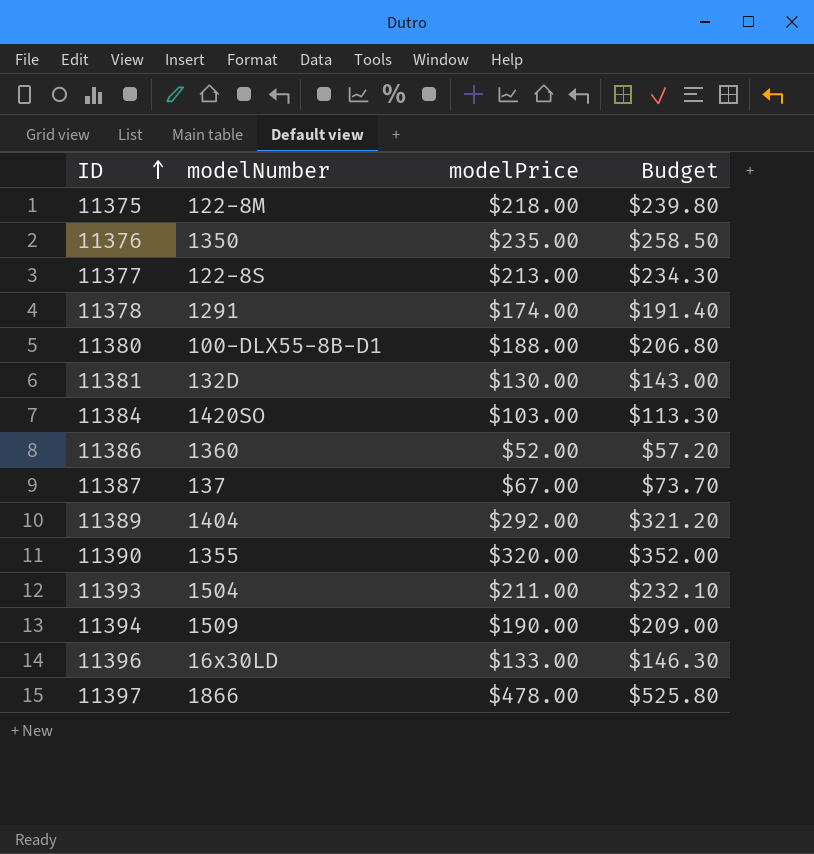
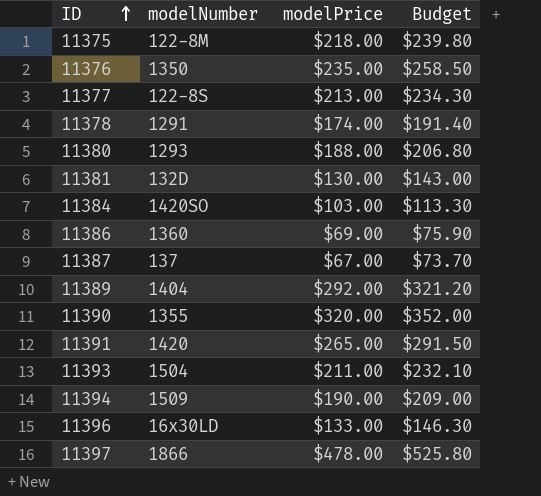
11380 | modelNumber: 100-DLX55-8B-D1 -> 1293
11386 | modelPrice: $52.00 -> $69.00
11386 | Budget: $57.20 -> $75.90
row 11391: none -> 1420 | $265.00 | $291.50

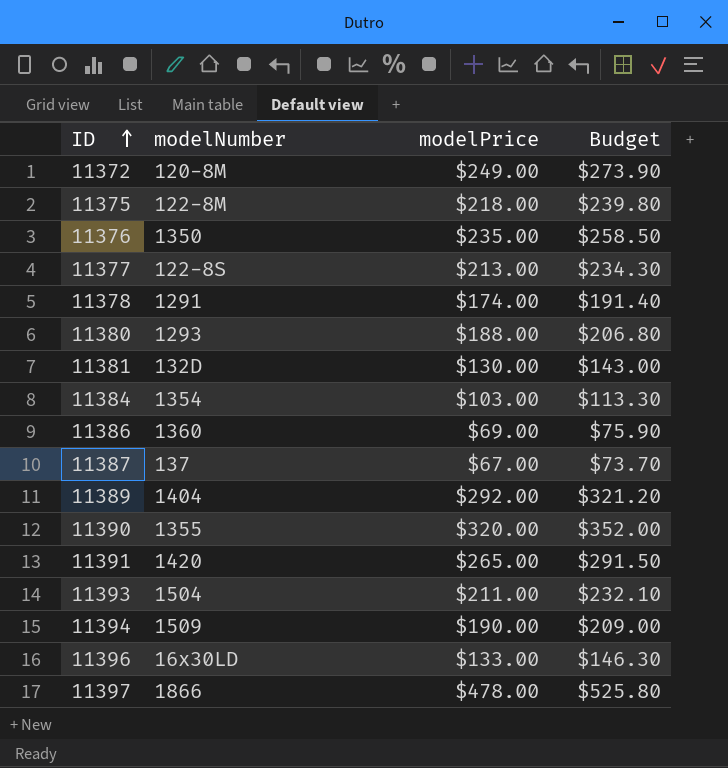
row 11372: none -> 120-8M | $249.00 | $273.90
11384 | modelNumber: 1420SO -> 1354

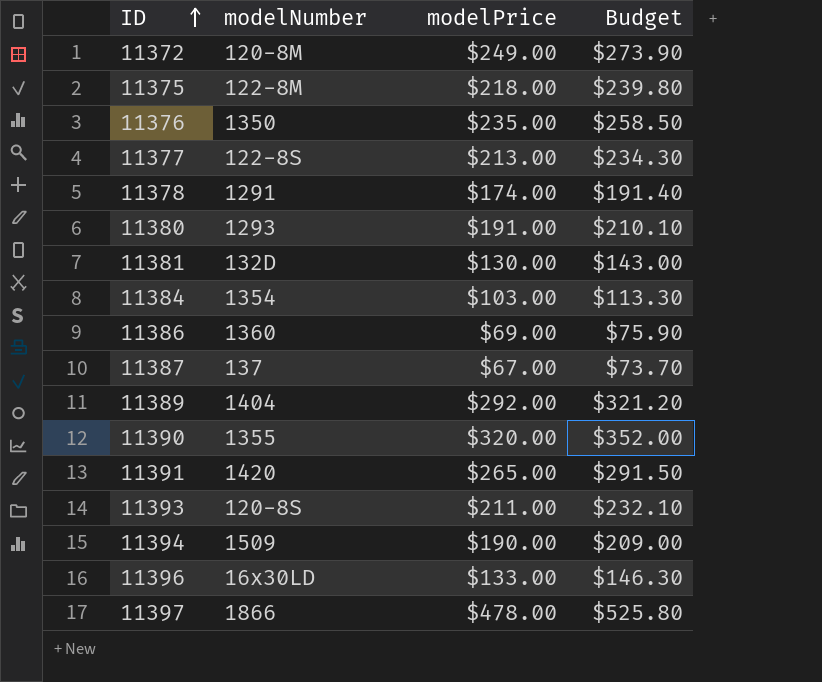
11380 | modelPrice: $188.00 -> $191.00
11380 | Budget: $206.80 -> $210.10
11393 | modelNumber: 1504 -> 120-8S

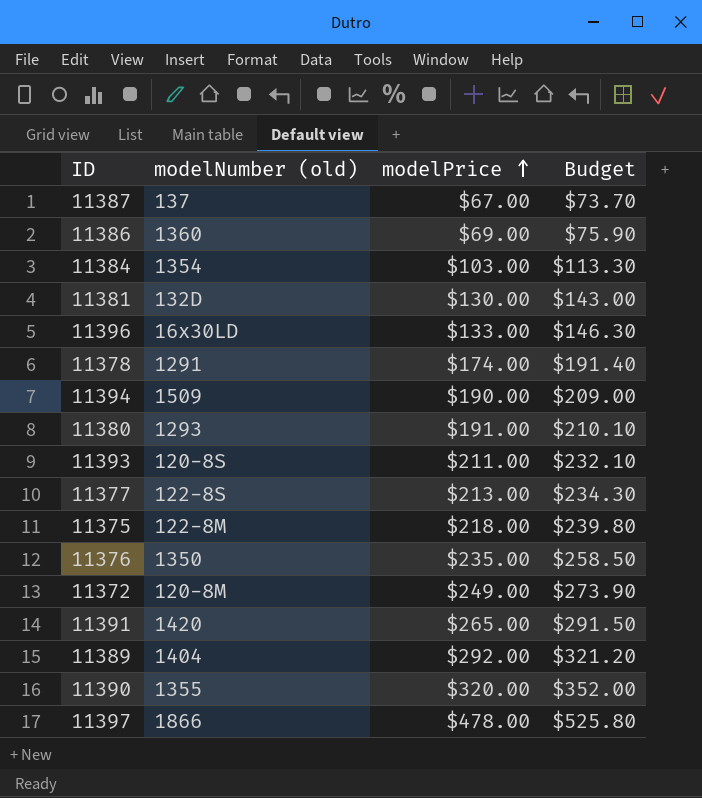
row order: ID ascending -> modelPrice ascending
column name: modelNumber -> modelNumber (old)

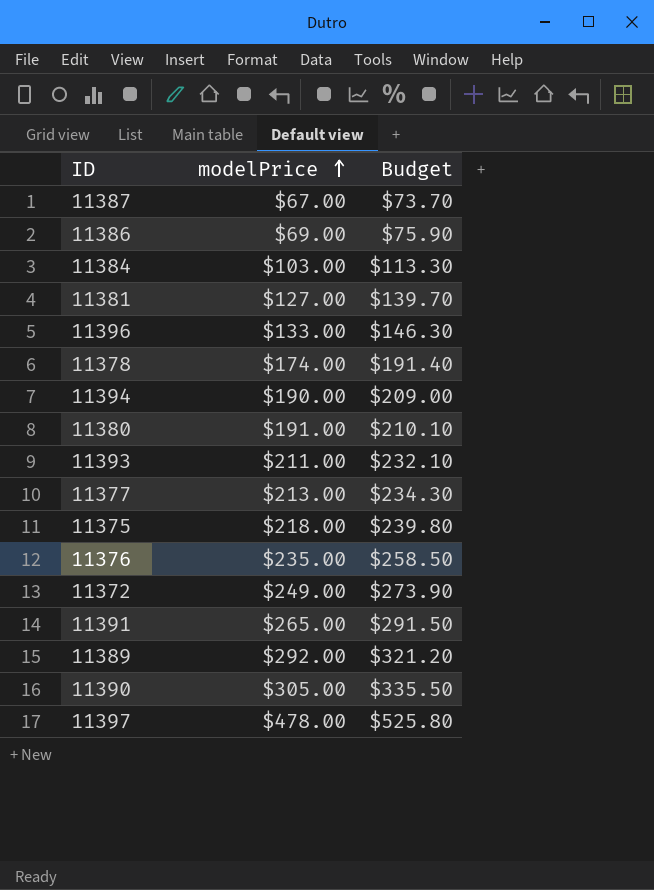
column modelNumber (old) | position: 2 -> none
11381 | modelPrice: $130.00 -> $127.00
11381 | Budget: $143.00 -> $139.70
11390 | modelPrice: $320.00 -> $305.00
11390 | Budget: $352.00 -> $335.50

